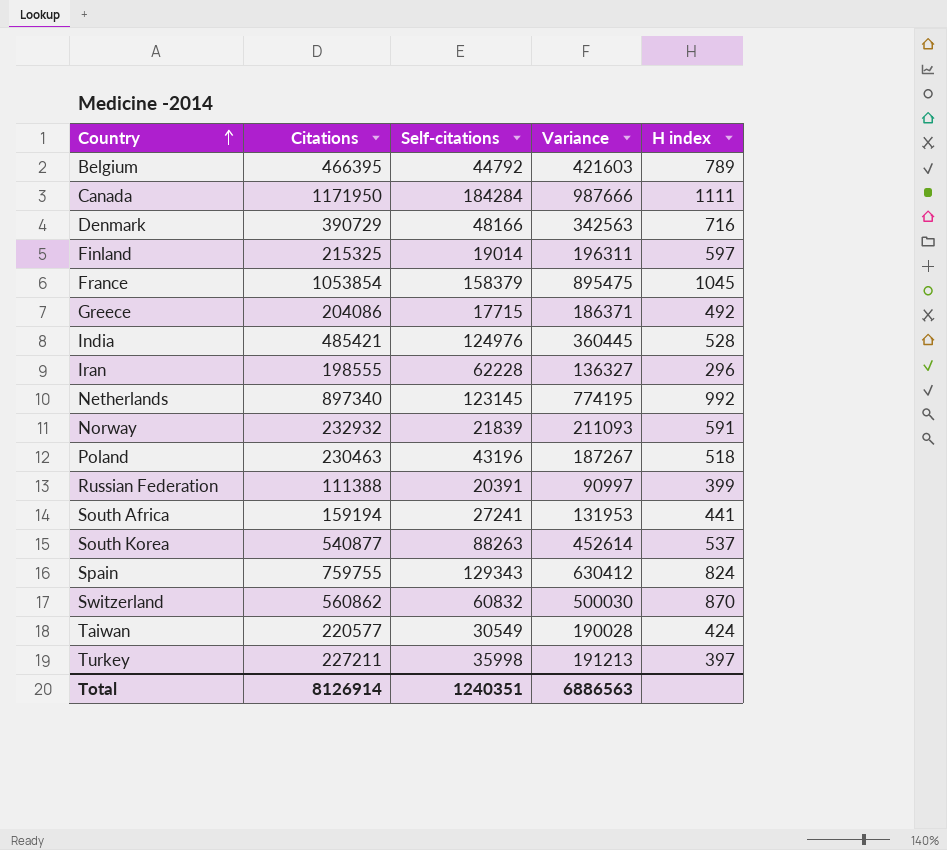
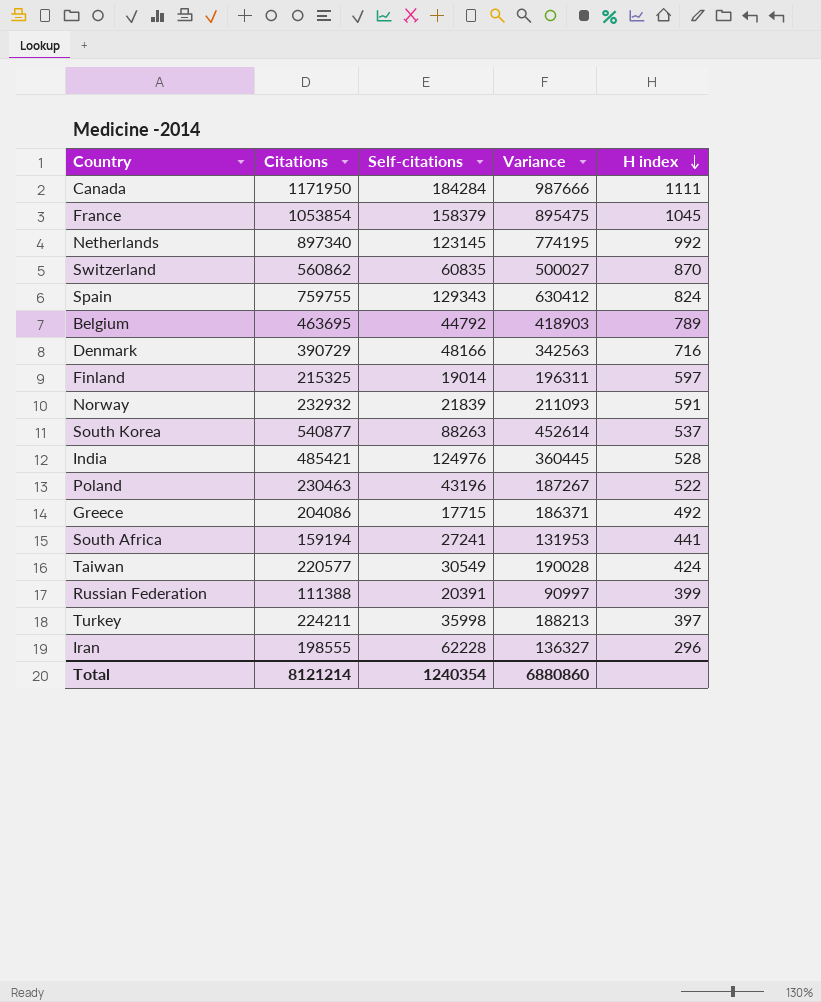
row order: Country ascending -> H index descending
Switzerland | Self-citations: 60832 -> 60835
Switzerland | Variance: 500030 -> 500027
Belgium | Citations: 466395 -> 463695
Belgium | Variance: 421603 -> 418903
Poland | H index: 518 -> 522
Turkey | Citations: 227211 -> 224211
Turkey | Variance: 191213 -> 188213
Total | Citations: 8126914 -> 8121214
Total | Self-citations: 1240351 -> 1240354
Total | Variance: 6886563 -> 6880860

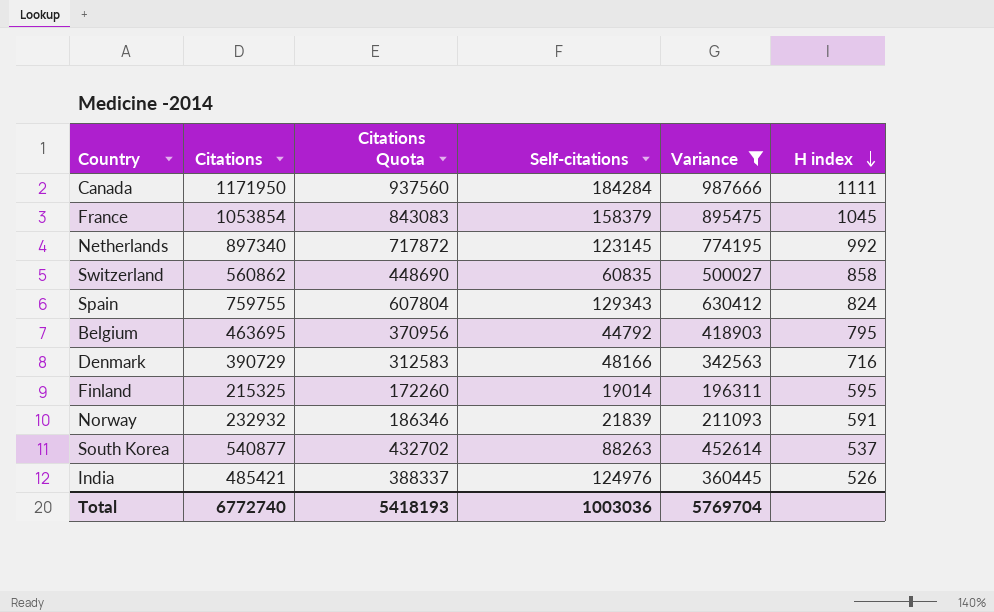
filter: none -> Variance >= 196311
column Citations Quota | formula: none -> [Citations] * 0.8
Switzerland | H index: 870 -> 858
Belgium | H index: 789 -> 795
Finland | H index: 597 -> 595
India | H index: 528 -> 526
Total | Citations: 8121214 -> 6772740
Total | Self-citations: 1240354 -> 1003036
Total | Variance: 6880860 -> 5769704

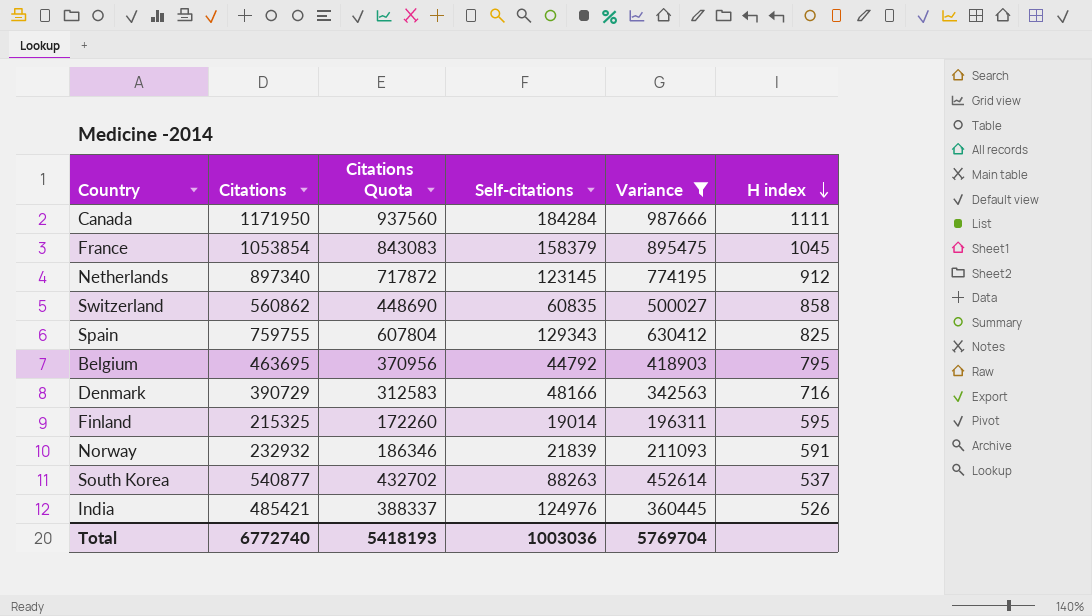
Netherlands | H index: 992 -> 912
Spain | H index: 824 -> 825

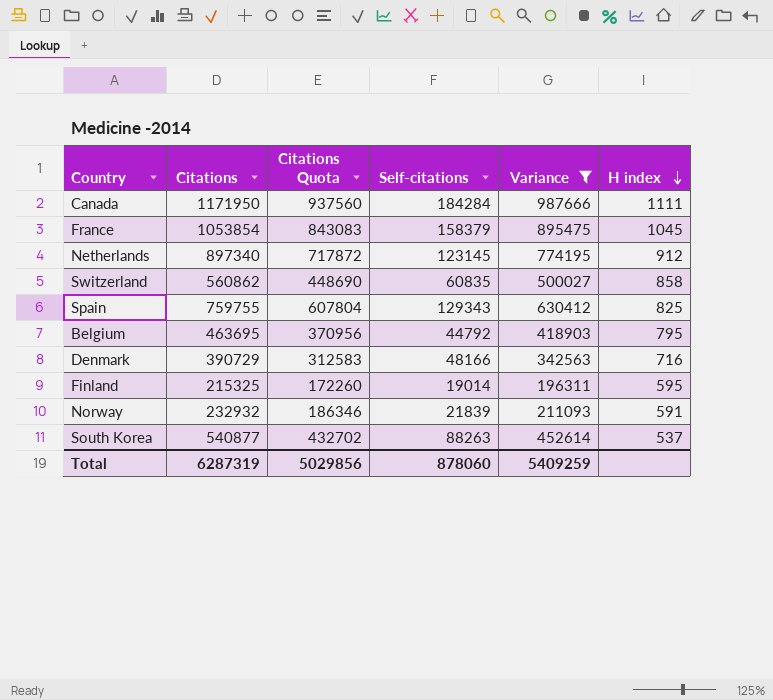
row India: 485421 | 388337 | 124976 | 360445 | 526 -> none
Total | Citations: 6772740 -> 6287319
Total | Citations Quota: 5418193 -> 5029856
Total | Self-citations: 1003036 -> 878060
Total | Variance: 5769704 -> 5409259

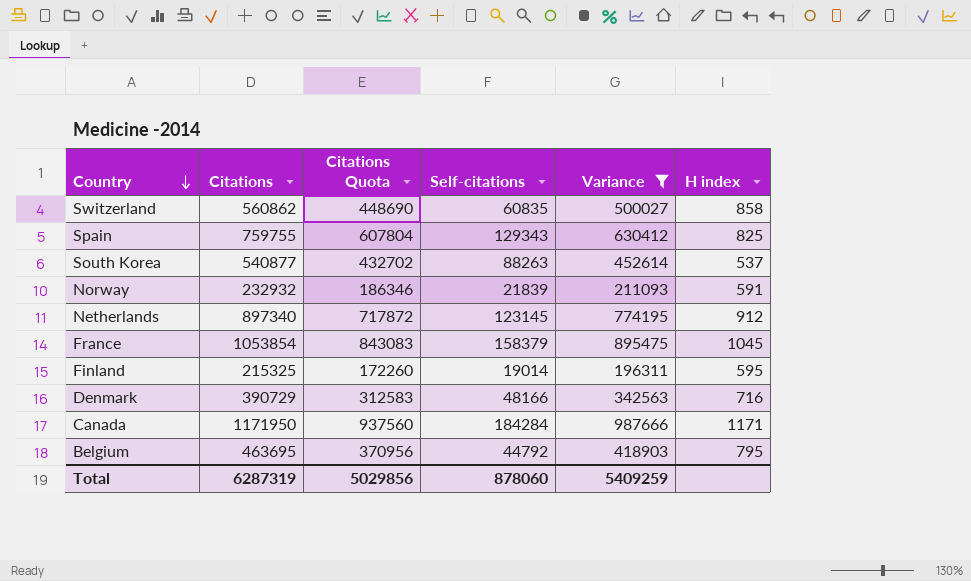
row order: H index descending -> Country descending
Canada | H index: 1111 -> 1171

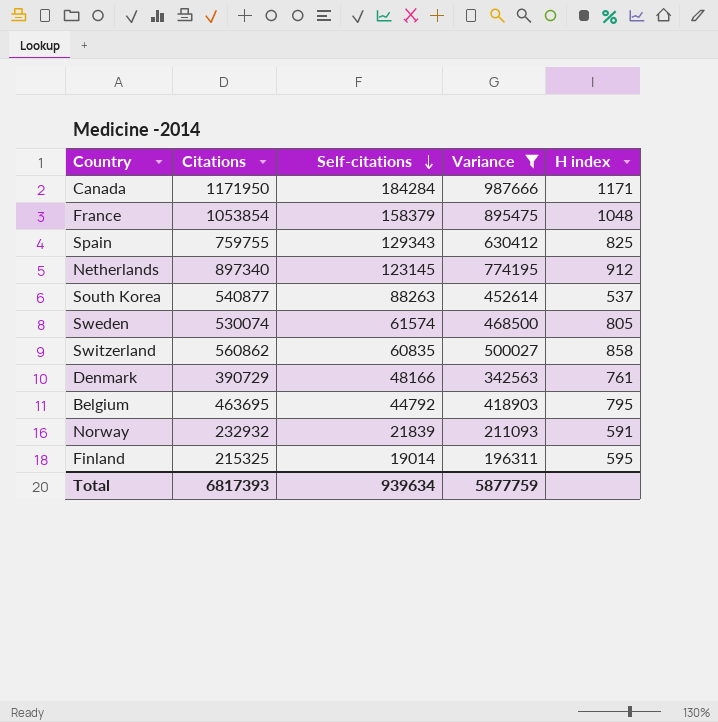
row order: Country descending -> Self-citations descending
column Citations Quota | formula: [Citations] * 0.8 -> none
France | H index: 1045 -> 1048
row Sweden: none -> 530074 | 61574 | 468500 | 805
Denmark | H index: 716 -> 761
Total | Citations: 6287319 -> 6817393
Total | Self-citations: 878060 -> 939634
Total | Variance: 5409259 -> 5877759

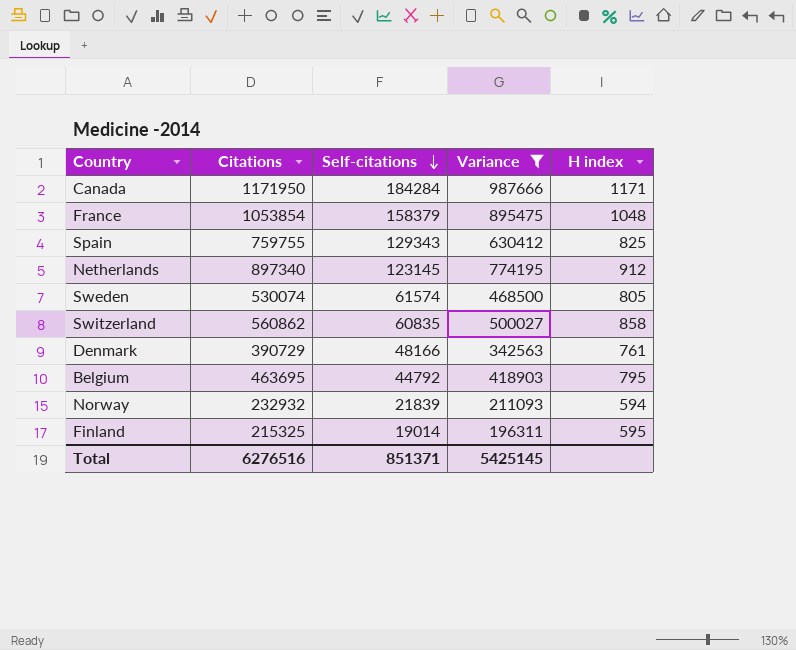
row South Korea: 540877 | 88263 | 452614 | 537 -> none
Norway | H index: 591 -> 594
Total | Citations: 6817393 -> 6276516
Total | Self-citations: 939634 -> 851371
Total | Variance: 5877759 -> 5425145

